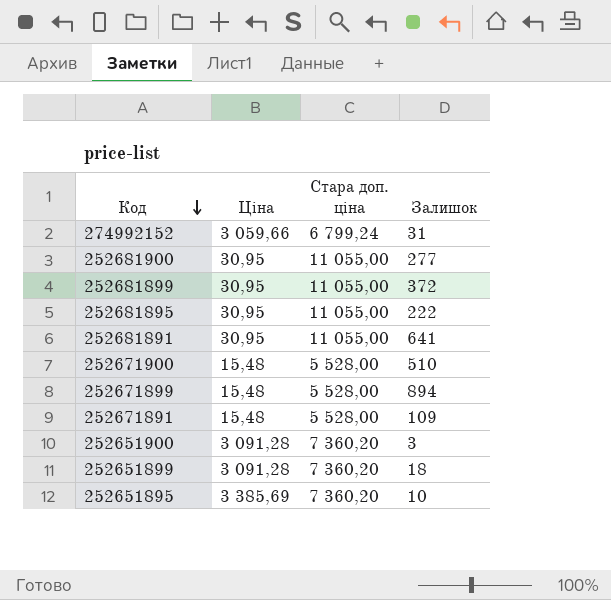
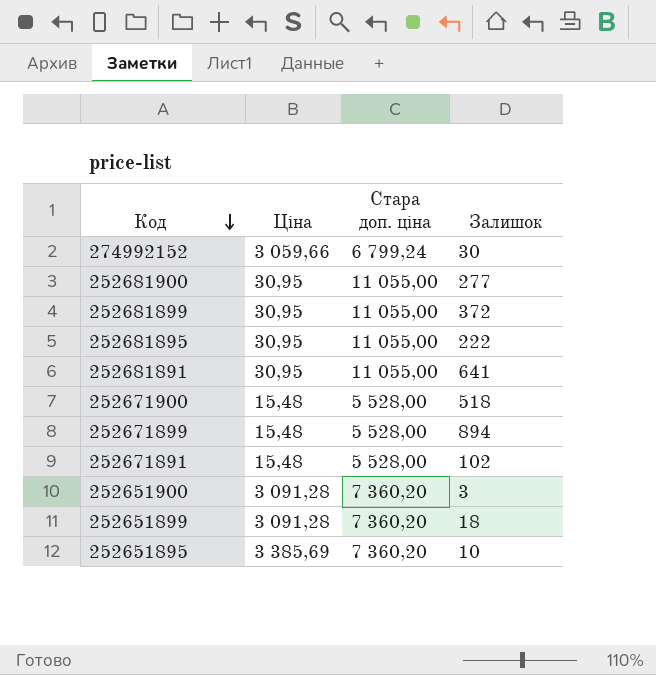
274992152 | Залишок: 31 -> 30
252671900 | Залишок: 510 -> 518
252671891 | Залишок: 109 -> 102

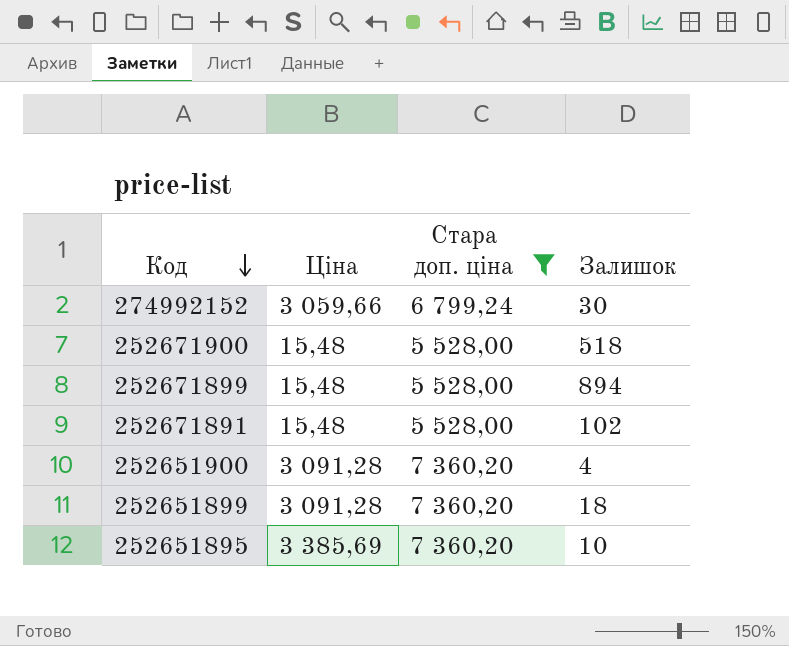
filter: none -> Стара доп. ціна != 11 055,00
252651900 | Залишок: 3 -> 4

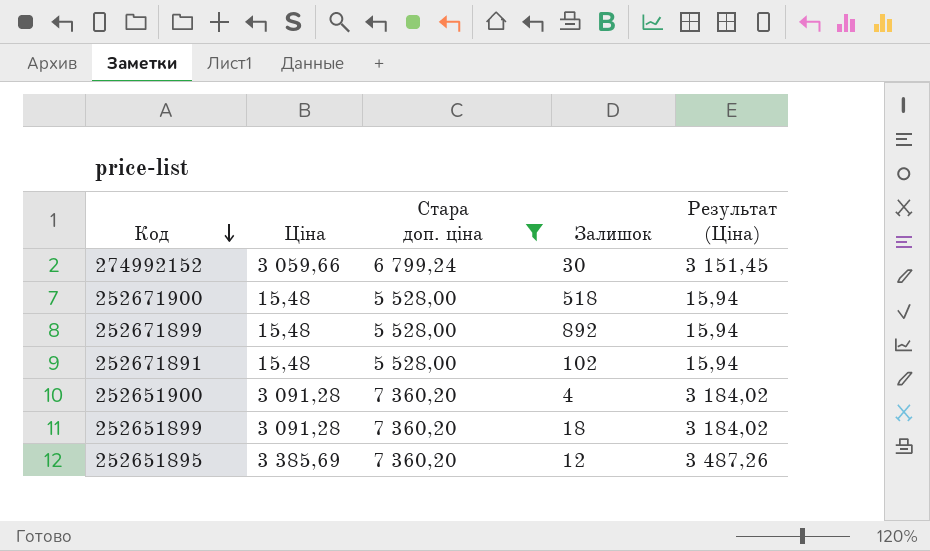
column Результат (Ціна) | formula: none -> [Ціна] * 1,03
252671899 | Залишок: 894 -> 892
252651895 | Залишок: 10 -> 12

